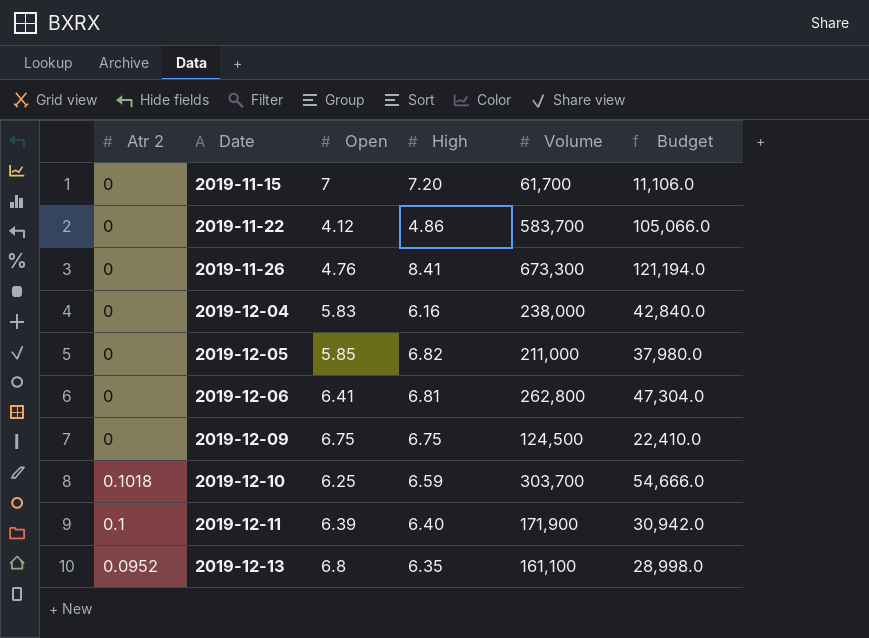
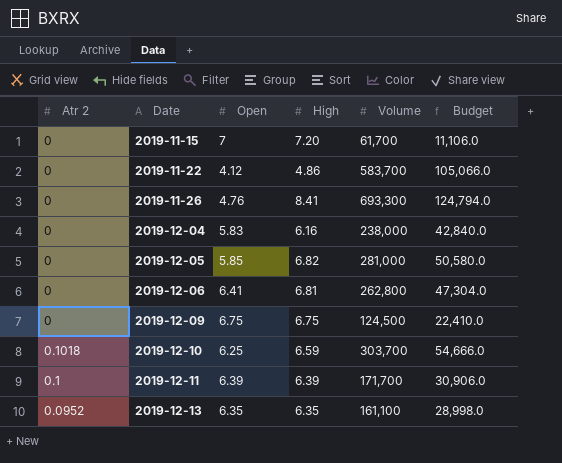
2019-11-26 | Volume: 673,300 -> 693,300
2019-11-26 | Budget: 121,194.0 -> 124,794.0
2019-12-05 | Volume: 211,000 -> 281,000
2019-12-05 | Budget: 37,980.0 -> 50,580.0
2019-12-11 | High: 6.40 -> 6.39
2019-12-11 | Volume: 171,900 -> 171,700
2019-12-11 | Budget: 30,942.0 -> 30,906.0
2019-12-13 | Open: 6.8 -> 6.35

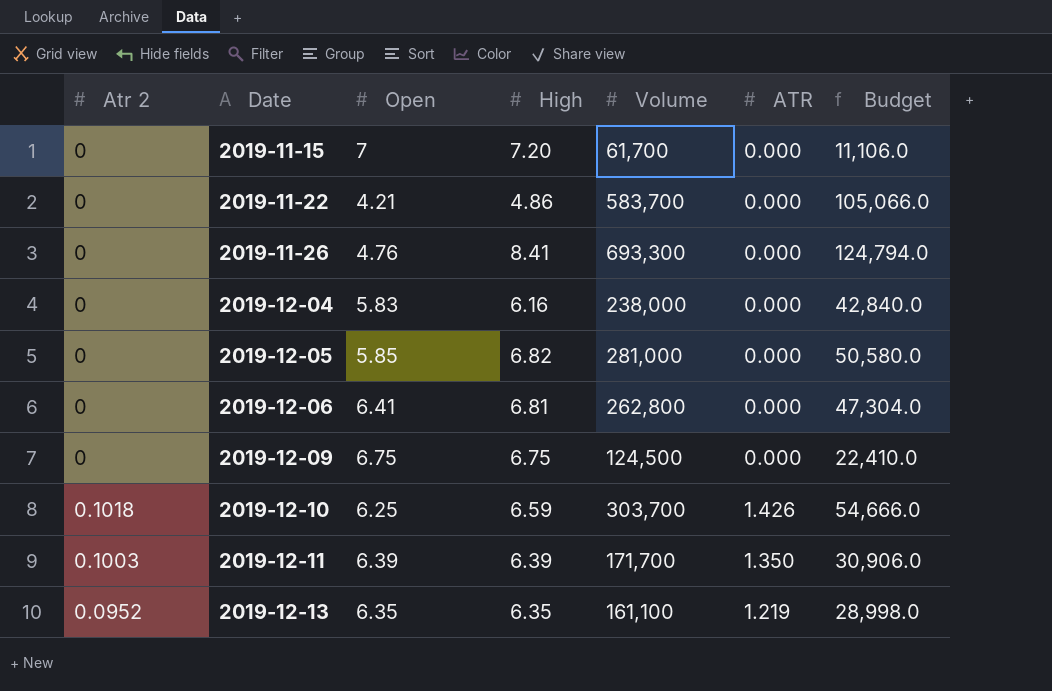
column ATR | position: none -> 6
2019-11-22 | Open: 4.12 -> 4.21
2019-12-11 | Atr 2: 0.1 -> 0.1003

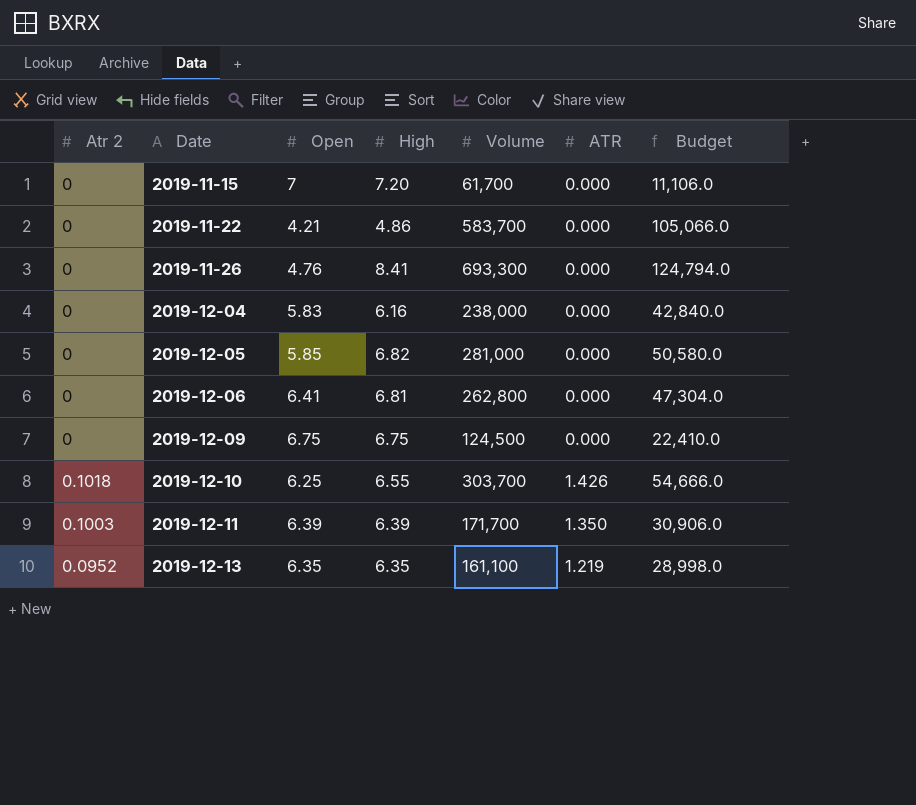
2019-12-10 | High: 6.59 -> 6.55

